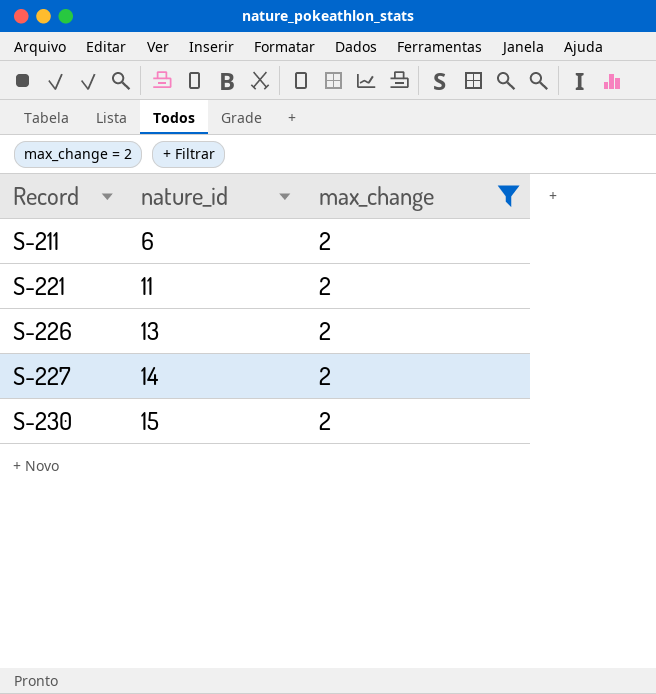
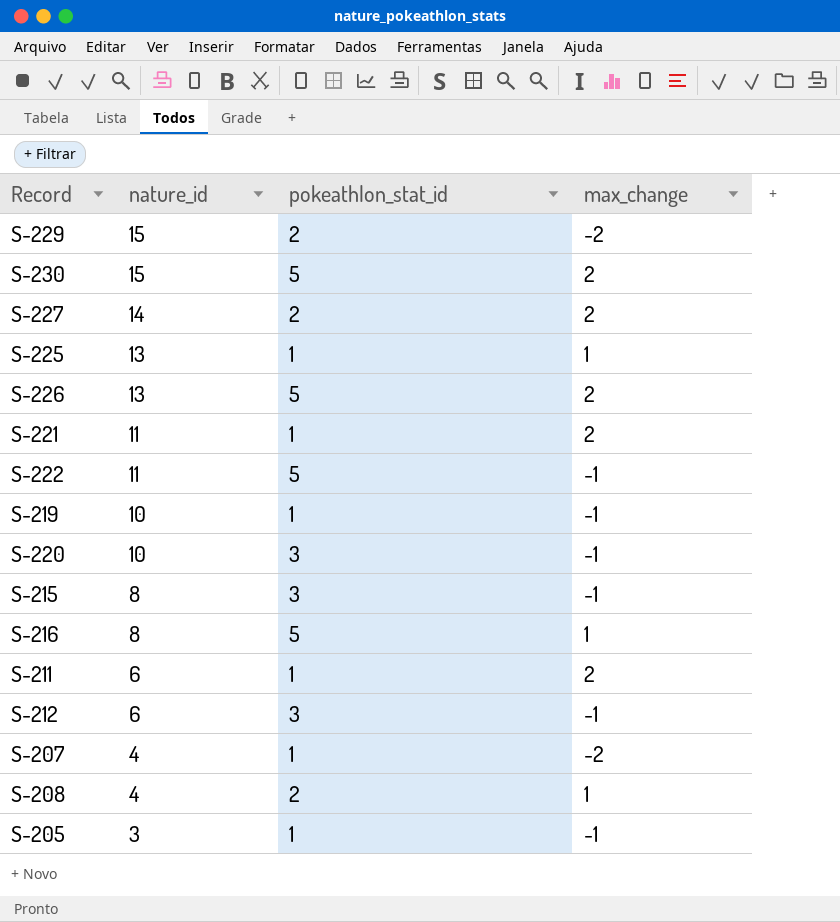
filter: max_change = 2 -> none
row order: Record ascending -> nature_id descending
column pokeathlon_stat_id | position: none -> 3

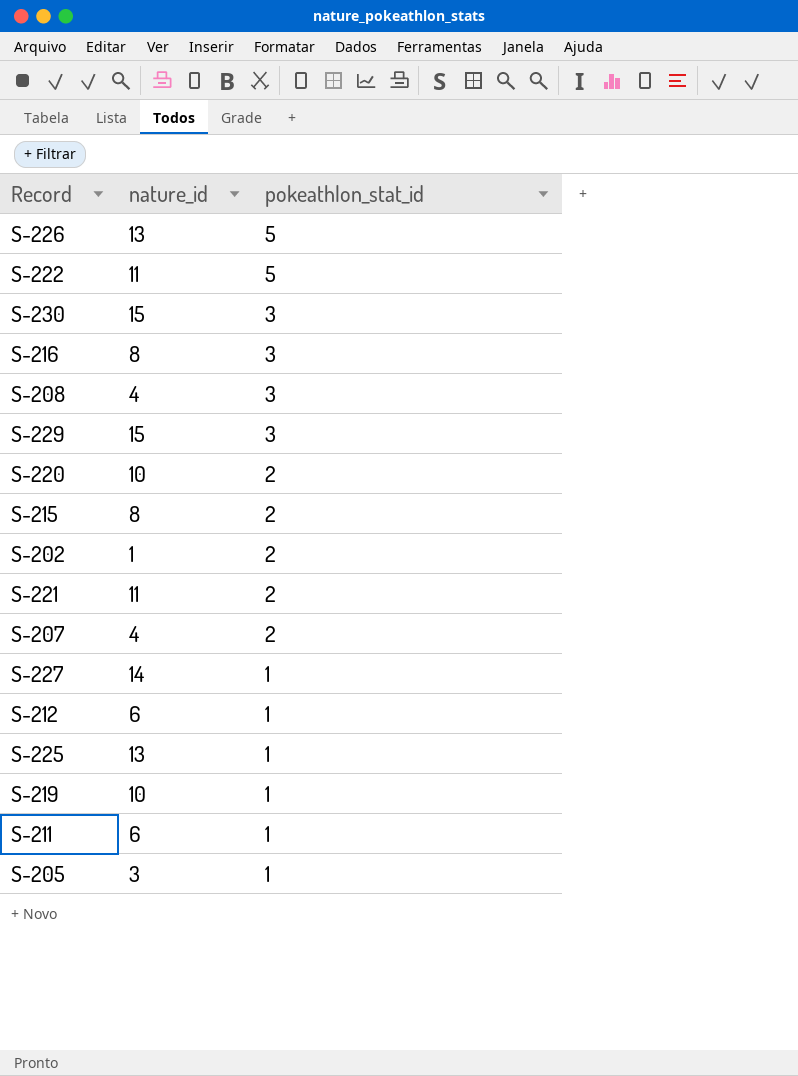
row order: nature_id descending -> pokeathlon_stat_id descending
column max_change | position: 4 -> none
S-230 | pokeathlon_stat_id: 5 -> 3
S-216 | pokeathlon_stat_id: 5 -> 3
S-208 | pokeathlon_stat_id: 2 -> 3
S-229 | pokeathlon_stat_id: 2 -> 3
S-220 | pokeathlon_stat_id: 3 -> 2
S-215 | pokeathlon_stat_id: 3 -> 2
row S-202: none -> 1 | 2
S-221 | pokeathlon_stat_id: 1 -> 2
S-207 | pokeathlon_stat_id: 1 -> 2
S-227 | pokeathlon_stat_id: 2 -> 1
S-212 | pokeathlon_stat_id: 3 -> 1

